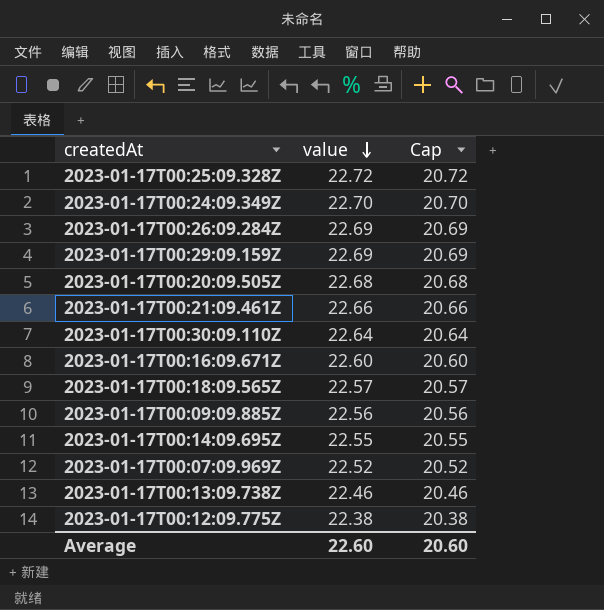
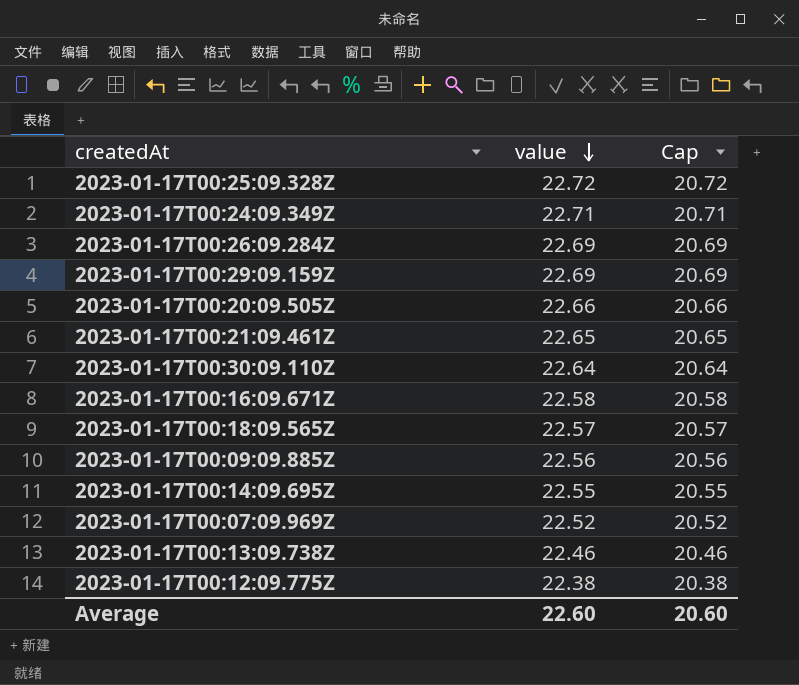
2023-01-17T00:24:09.349Z | value: 22.70 -> 22.71
2023-01-17T00:24:09.349Z | Cap: 20.70 -> 20.71
2023-01-17T00:20:09.505Z | value: 22.68 -> 22.66
2023-01-17T00:20:09.505Z | Cap: 20.68 -> 20.66
2023-01-17T00:21:09.461Z | value: 22.66 -> 22.65
2023-01-17T00:21:09.461Z | Cap: 20.66 -> 20.65
2023-01-17T00:16:09.671Z | value: 22.60 -> 22.58
2023-01-17T00:16:09.671Z | Cap: 20.60 -> 20.58

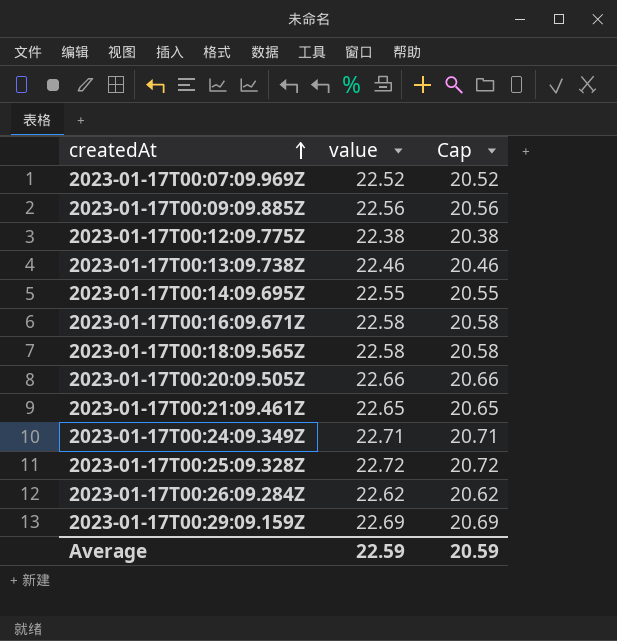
row order: value descending -> createdAt ascending
row 2023-01-17T00:30:09.110Z: 22.64 | 20.64 -> none
2023-01-17T00:18:09.565Z | value: 22.57 -> 22.58
2023-01-17T00:18:09.565Z | Cap: 20.57 -> 20.58
2023-01-17T00:26:09.284Z | value: 22.69 -> 22.62
2023-01-17T00:26:09.284Z | Cap: 20.69 -> 20.62
Average | value: 22.60 -> 22.59
Average | Cap: 20.60 -> 20.59

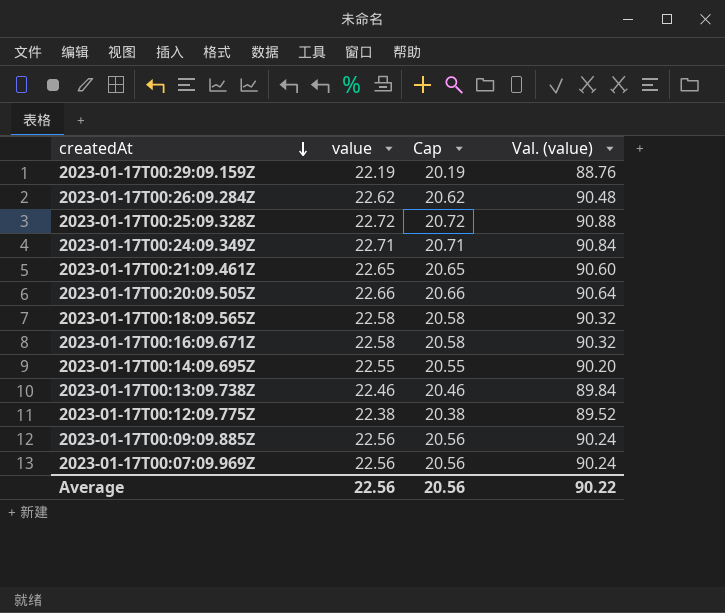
row order: createdAt ascending -> createdAt descending
column Val. (value) | formula: none -> [value] * 4
2023-01-17T00:29:09.159Z | value: 22.69 -> 22.19
2023-01-17T00:29:09.159Z | Cap: 20.69 -> 20.19
2023-01-17T00:07:09.969Z | value: 22.52 -> 22.56
2023-01-17T00:07:09.969Z | Cap: 20.52 -> 20.56
Average | value: 22.59 -> 22.56
Average | Cap: 20.59 -> 20.56

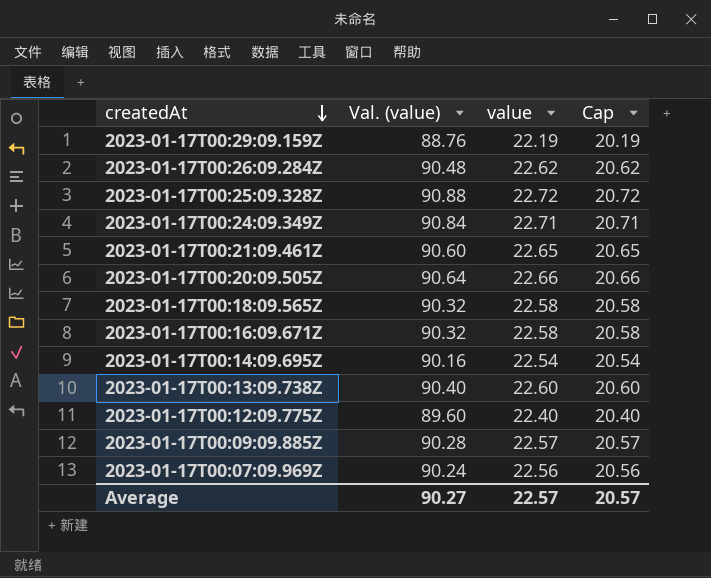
column Val. (value) | position: 4 -> 2
2023-01-17T00:14:09.695Z | Val. (value): 90.20 -> 90.16
2023-01-17T00:14:09.695Z | value: 22.55 -> 22.54
2023-01-17T00:14:09.695Z | Cap: 20.55 -> 20.54
2023-01-17T00:13:09.738Z | Val. (value): 89.84 -> 90.40
2023-01-17T00:13:09.738Z | value: 22.46 -> 22.60
2023-01-17T00:13:09.738Z | Cap: 20.46 -> 20.60
2023-01-17T00:12:09.775Z | Val. (value): 89.52 -> 89.60
2023-01-17T00:12:09.775Z | value: 22.38 -> 22.40
2023-01-17T00:12:09.775Z | Cap: 20.38 -> 20.40
2023-01-17T00:09:09.885Z | Val. (value): 90.24 -> 90.28
2023-01-17T00:09:09.885Z | value: 22.56 -> 22.57
2023-01-17T00:09:09.885Z | Cap: 20.56 -> 20.57
Average | Val. (value): 90.22 -> 90.27
Average | value: 22.56 -> 22.57
Average | Cap: 20.56 -> 20.57

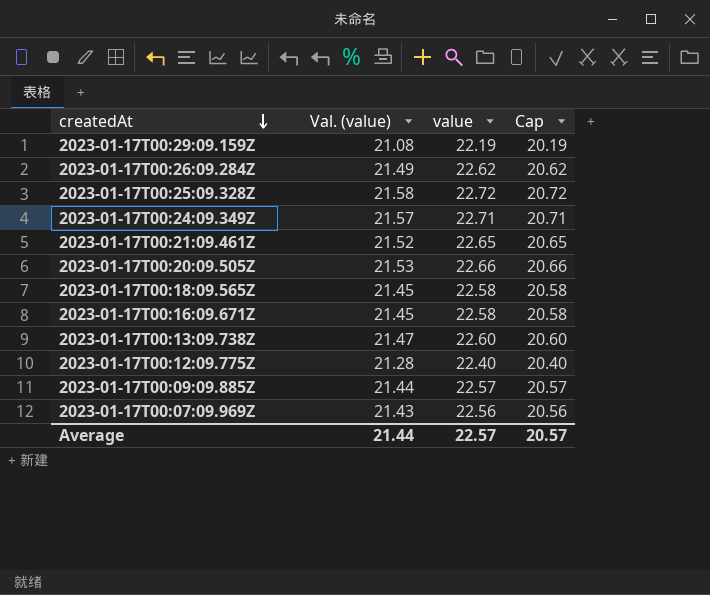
column Val. (value) | formula: [value] * 4 -> [value] * 0.95
row 2023-01-17T00:14:09.695Z: 90.16 | 22.54 | 20.54 -> none
Average | Val. (value): 90.27 -> 21.44

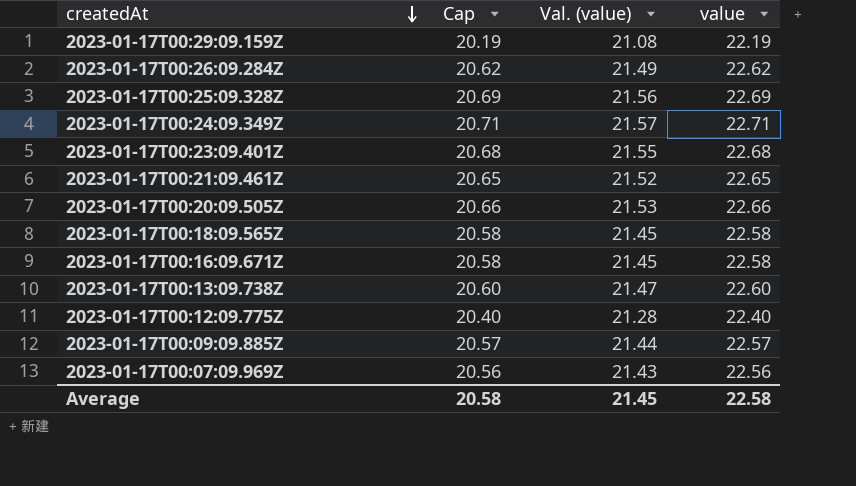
column Cap | position: 4 -> 2
2023-01-17T00:25:09.328Z | Cap: 20.72 -> 20.69
2023-01-17T00:25:09.328Z | Val. (value): 21.58 -> 21.56
2023-01-17T00:25:09.328Z | value: 22.72 -> 22.69
row 2023-01-17T00:23:09.401Z: none -> 20.68 | 21.55 | 22.68
Average | Cap: 20.57 -> 20.58
Average | Val. (value): 21.44 -> 21.45
Average | value: 22.57 -> 22.58

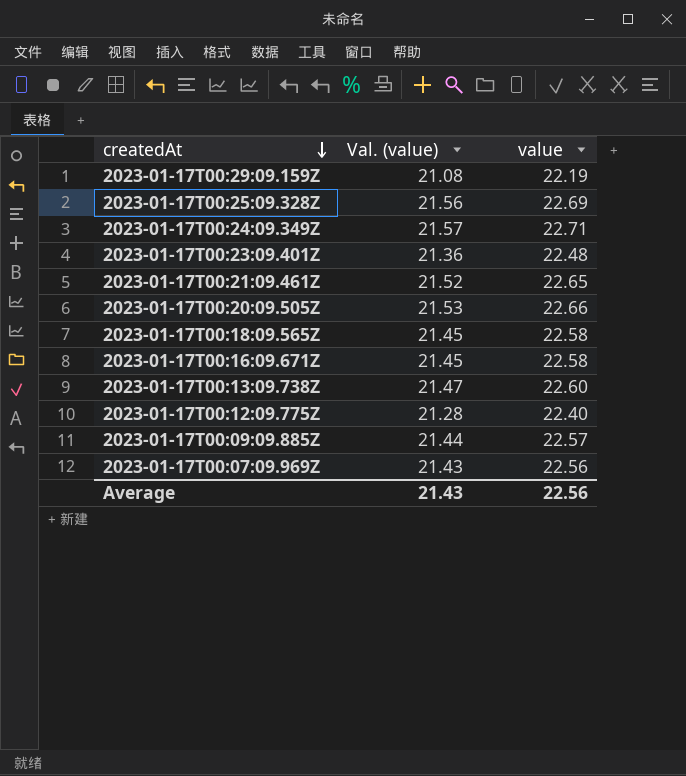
column Cap | formula: [value] - 2 -> none
row 2023-01-17T00:26:09.284Z: 20.62 | 21.49 | 22.62 -> none
2023-01-17T00:23:09.401Z | Val. (value): 21.55 -> 21.36
2023-01-17T00:23:09.401Z | value: 22.68 -> 22.48
Average | Val. (value): 21.45 -> 21.43
Average | value: 22.58 -> 22.56

